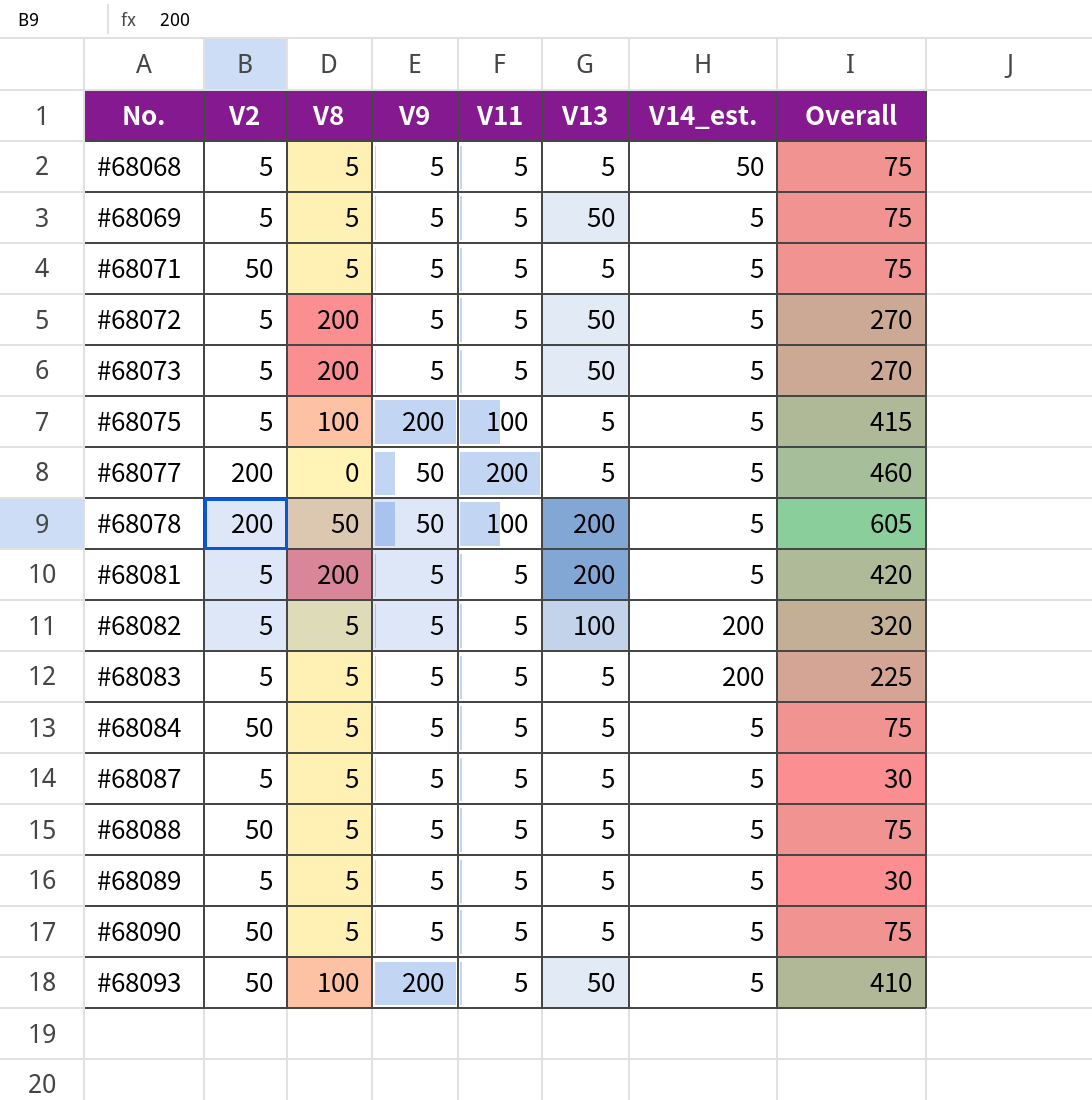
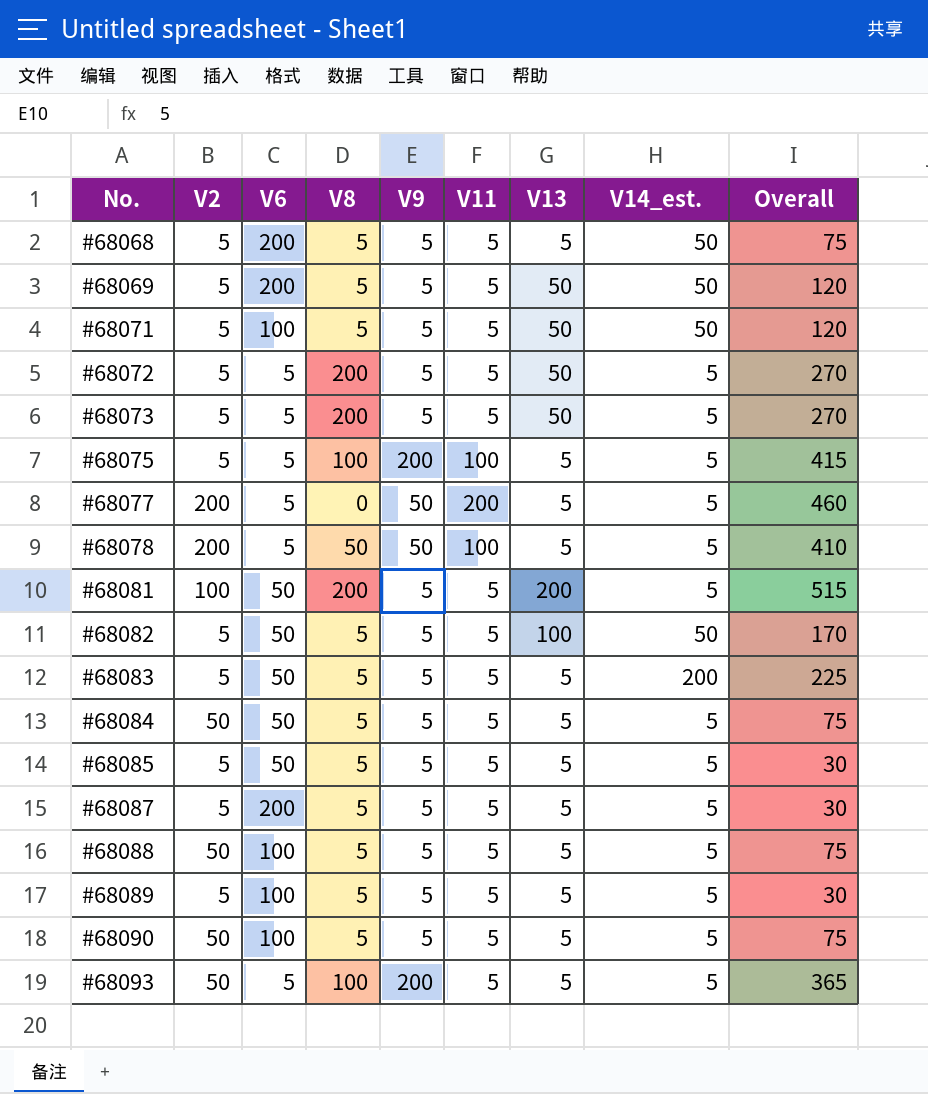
column V6 | position: none -> 3
#68069 | V14_est.: 5 -> 50
#68069 | Overall: 75 -> 120
#68071 | V2: 50 -> 5
#68071 | V13: 5 -> 50
#68071 | V14_est.: 5 -> 50
#68071 | Overall: 75 -> 120
#68078 | V13: 200 -> 5
#68078 | Overall: 605 -> 410
#68081 | V2: 5 -> 100
#68081 | Overall: 420 -> 515
#68082 | V14_est.: 200 -> 50
#68082 | Overall: 320 -> 170
row #68085: none -> 5 | 50 | 5 | 5 | 5 | 5 | 5 | 30
#68093 | V13: 50 -> 5
#68093 | Overall: 410 -> 365

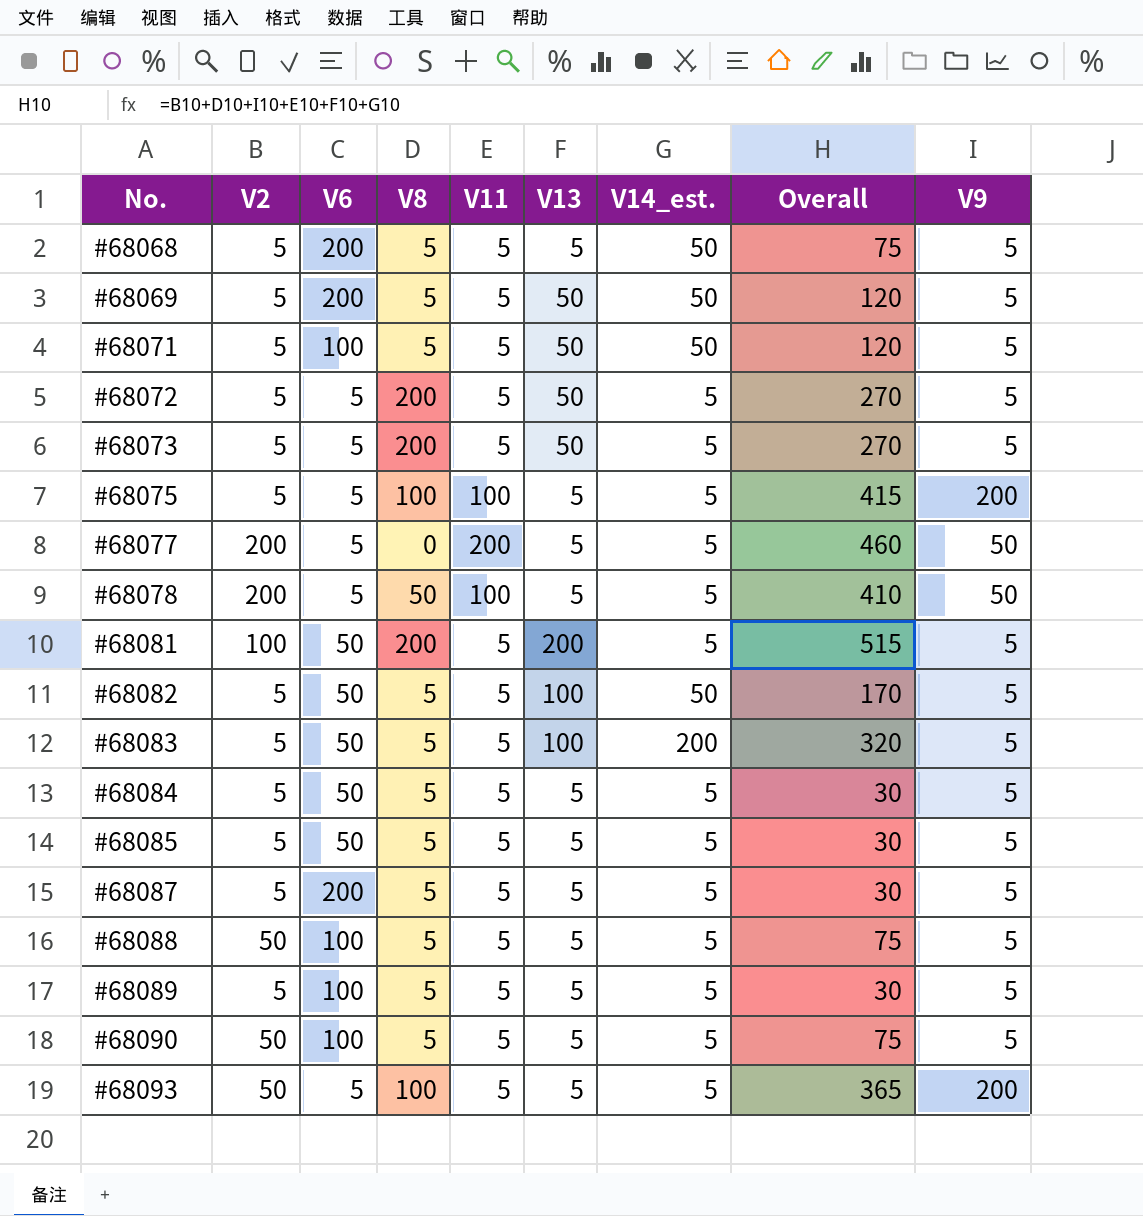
column V9 | position: 5 -> 9
#68083 | V13: 5 -> 100
#68083 | Overall: 225 -> 320
#68084 | V2: 50 -> 5
#68084 | Overall: 75 -> 30

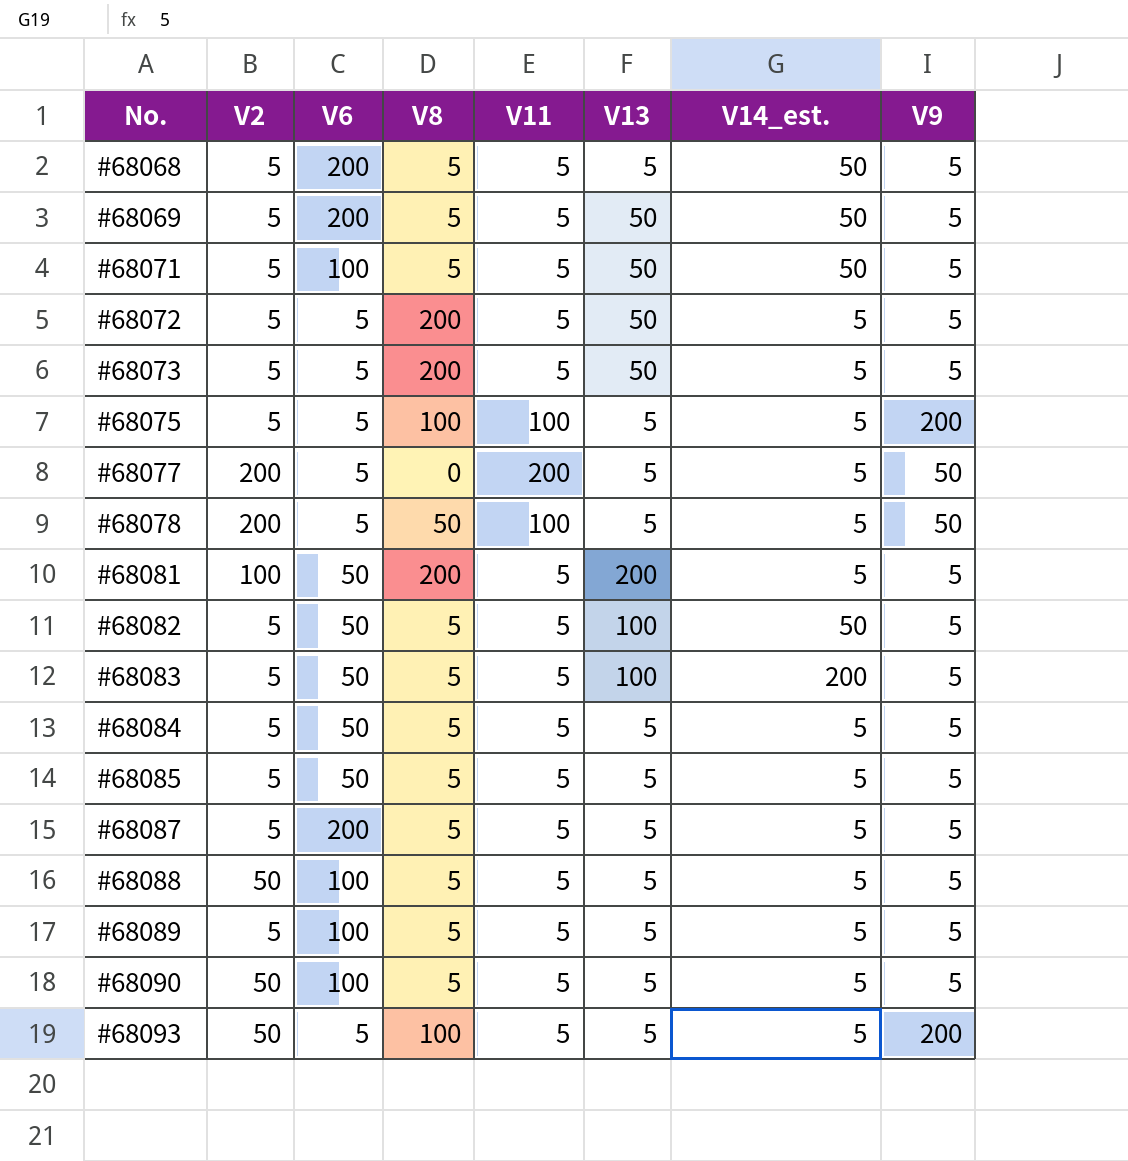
column Overall | formula: [V2] + [V8] + [V11] + [V13] + [V14_est.] + [V9] -> none

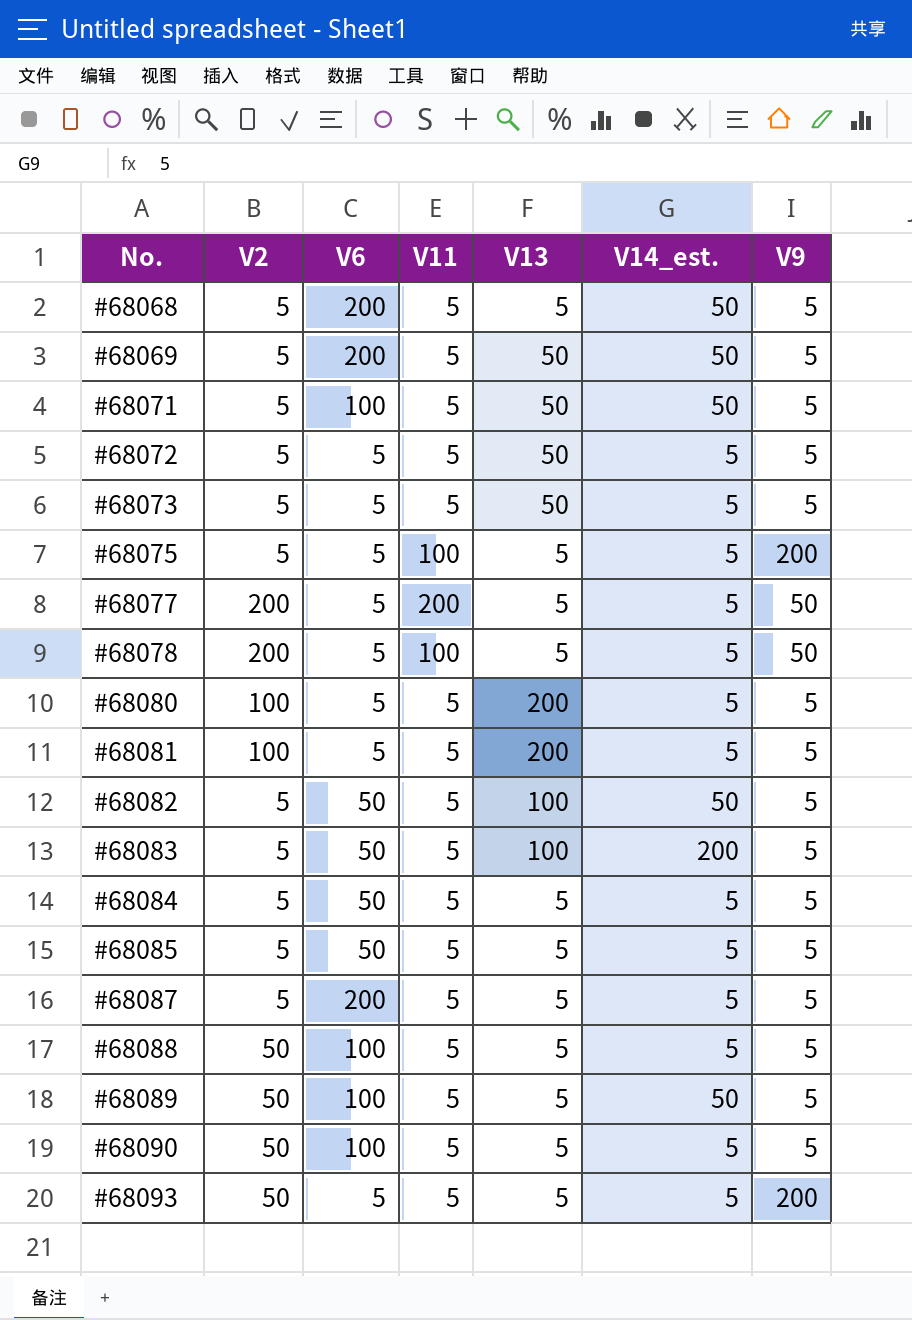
column V8 | position: 4 -> none
row #68080: none -> 100 | 5 | 5 | 200 | 5 | 5
#68081 | V6: 50 -> 5
#68089 | V2: 5 -> 50
#68089 | V14_est.: 5 -> 50

